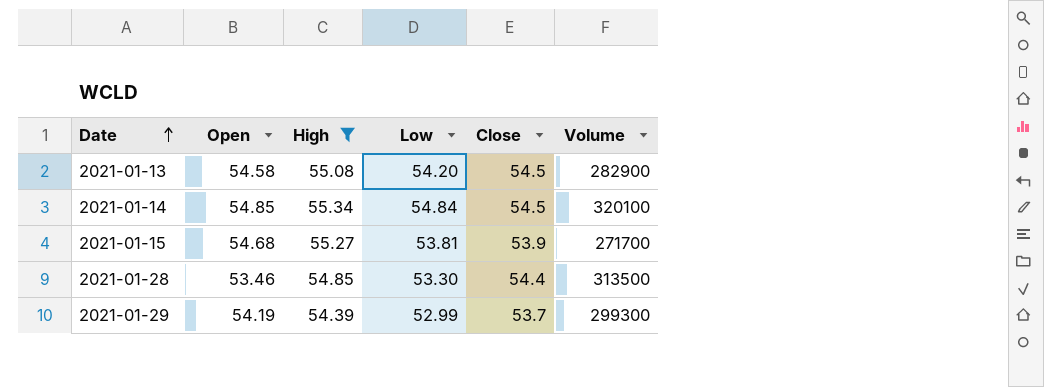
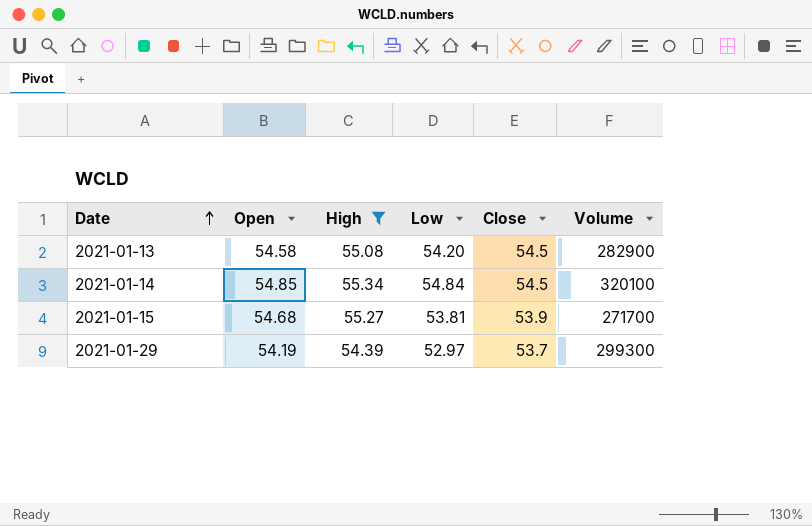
row 2021-01-28: 53.46 | 54.85 | 53.30 | 54.4 | 313500 -> none
2021-01-29 | Low: 52.99 -> 52.97

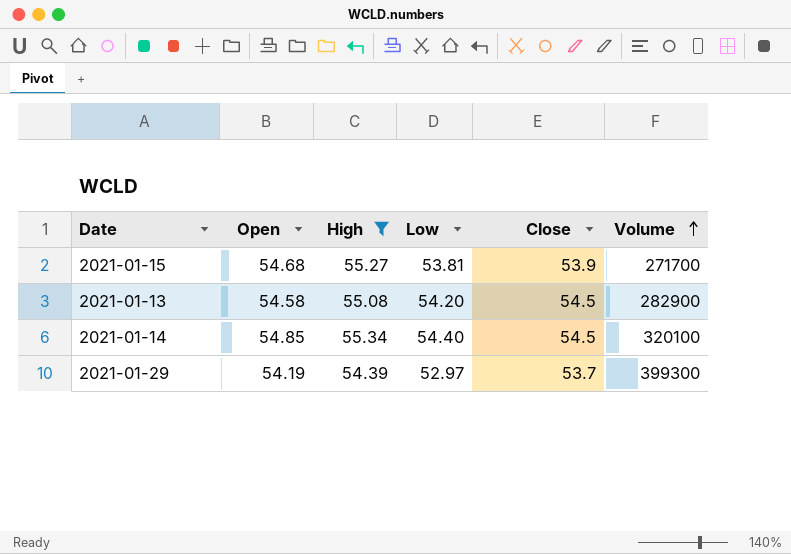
row order: Date ascending -> Volume ascending
2021-01-14 | Low: 54.84 -> 54.40
2021-01-29 | Volume: 299300 -> 399300

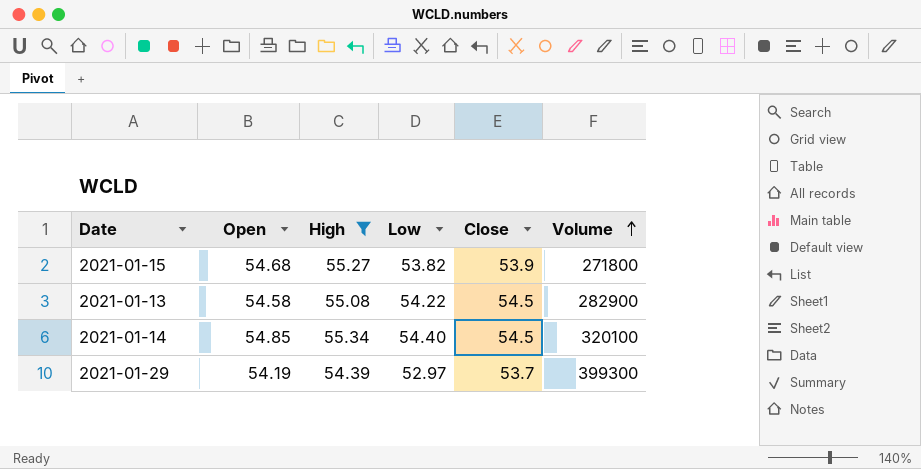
2021-01-15 | Low: 53.81 -> 53.82
2021-01-15 | Volume: 271700 -> 271800
2021-01-13 | Low: 54.20 -> 54.22

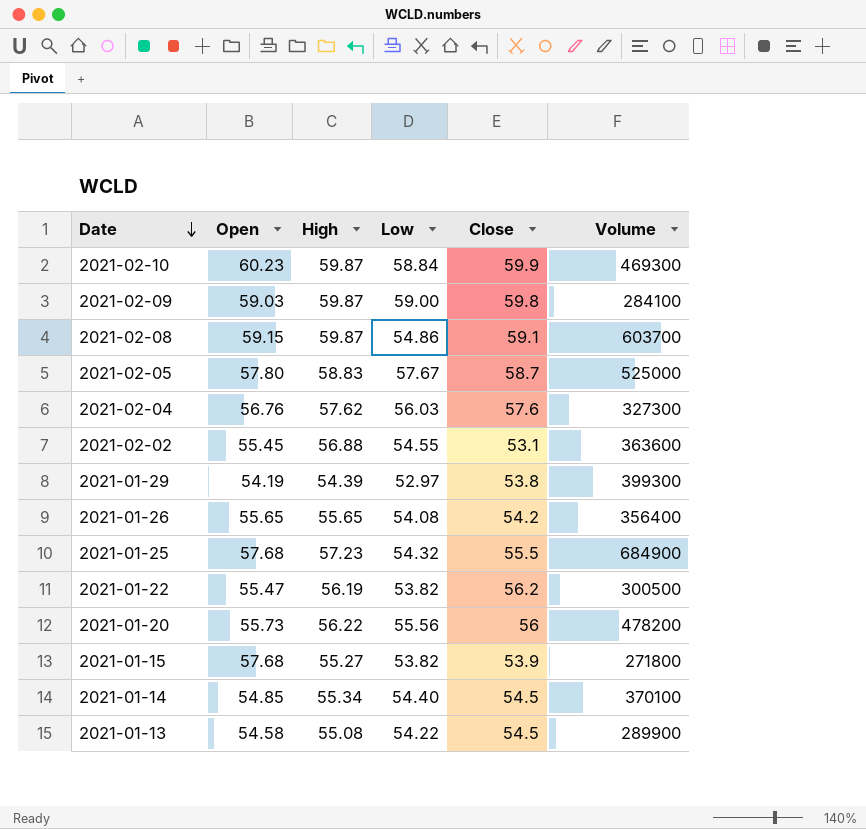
filter: High <= 55.34 -> none
row order: Volume ascending -> Date descending
2021-01-29 | Close: 53.7 -> 53.8
2021-01-15 | Open: 54.68 -> 57.68
2021-01-14 | Volume: 320100 -> 370100
2021-01-13 | Volume: 282900 -> 289900

